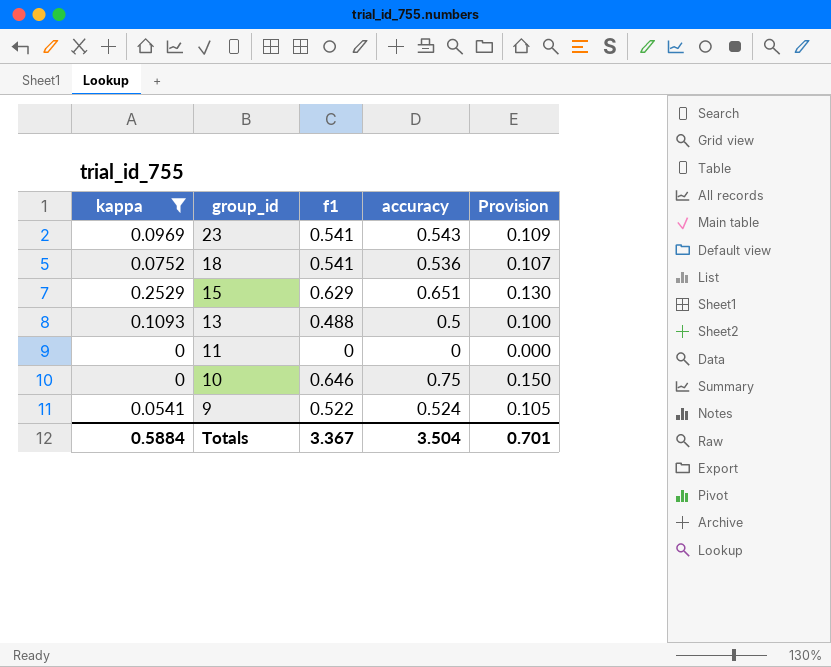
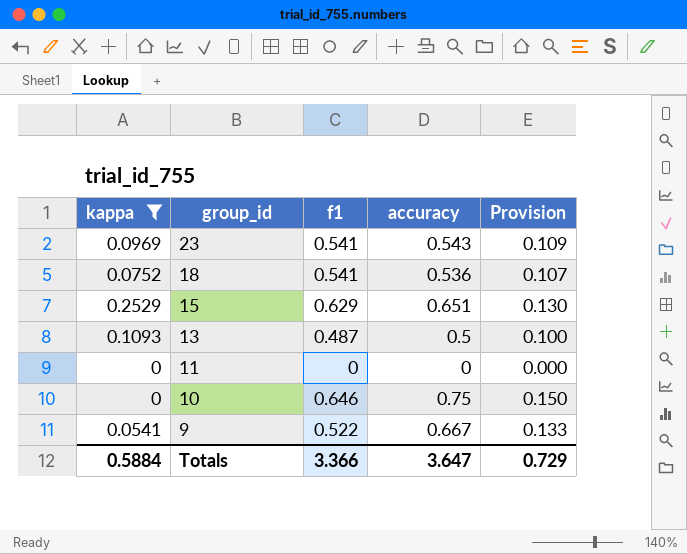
13 | f1: 0.488 -> 0.487
9 | accuracy: 0.524 -> 0.667
9 | Provision: 0.105 -> 0.133
Totals | f1: 3.367 -> 3.366
Totals | accuracy: 3.504 -> 3.647
Totals | Provision: 0.701 -> 0.729

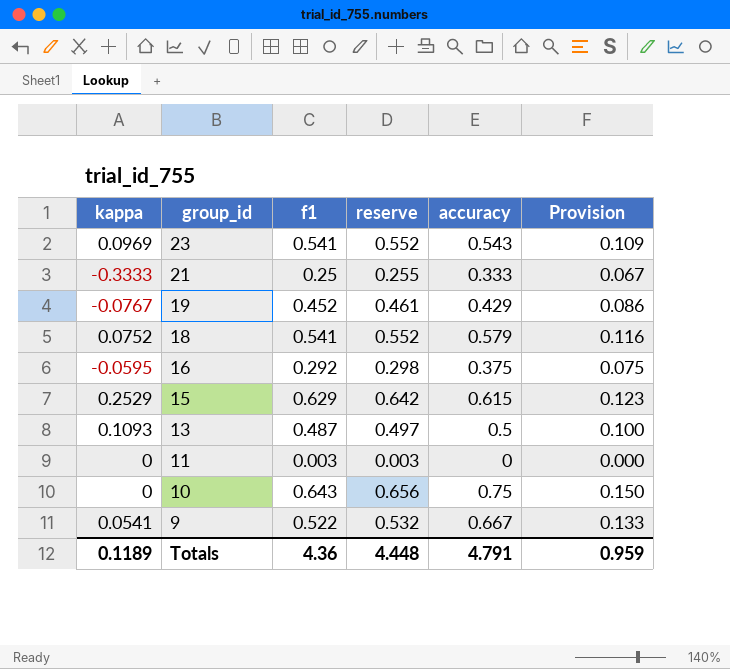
filter: kappa >= 0 -> none
column reserve | formula: none -> [f1] * 1.02
18 | accuracy: 0.536 -> 0.579
18 | Provision: 0.107 -> 0.116
15 | accuracy: 0.651 -> 0.615
15 | Provision: 0.130 -> 0.123
11 | f1: 0 -> 0.003
10 | f1: 0.646 -> 0.643
Totals | kappa: 0.5884 -> 0.1189
Totals | f1: 3.366 -> 4.36
Totals | accuracy: 3.647 -> 4.791
Totals | Provision: 0.729 -> 0.959

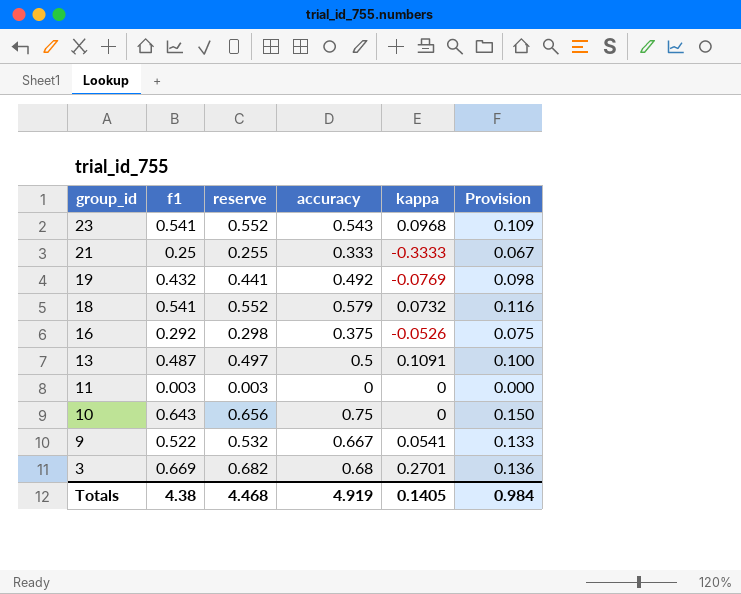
column kappa | position: 1 -> 5
row 15: 0.2529 | 0.629 | 0.642 | 0.615 | 0.123 -> none
23 | kappa: 0.0969 -> 0.0968
19 | f1: 0.452 -> 0.432
19 | reserve: 0.461 -> 0.441
19 | accuracy: 0.429 -> 0.492
19 | kappa: -0.0767 -> -0.0769
19 | Provision: 0.086 -> 0.098
18 | kappa: 0.0752 -> 0.0732
16 | kappa: -0.0595 -> -0.0526
13 | kappa: 0.1093 -> 0.1091
row 3: none -> 0.669 | 0.682 | 0.68 | 0.2701 | 0.136
Totals | f1: 4.36 -> 4.38
Totals | reserve: 4.448 -> 4.468
Totals | accuracy: 4.791 -> 4.919
Totals | kappa: 0.1189 -> 0.1405
Totals | Provision: 0.959 -> 0.984

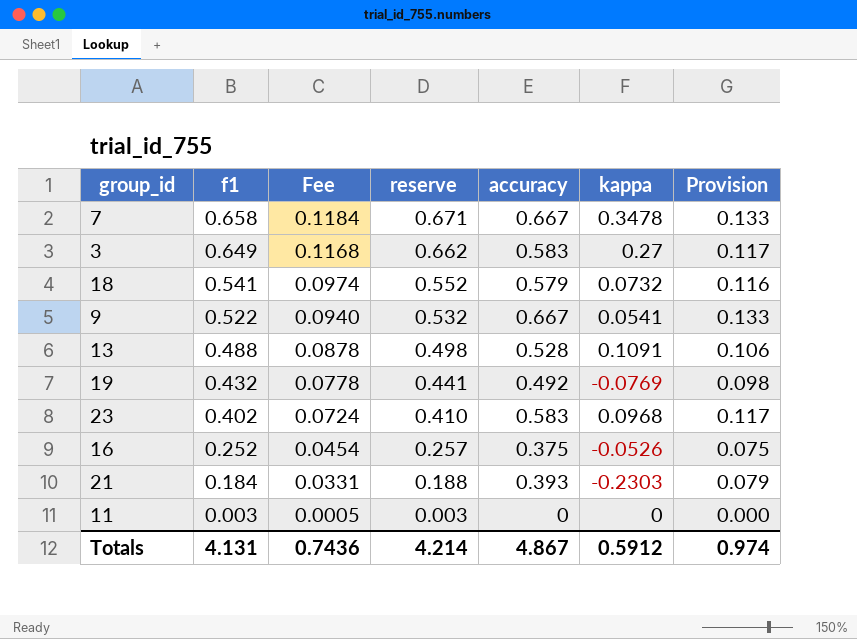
row order: group_id descending -> f1 descending
column Fee | formula: none -> [f1] * 0.18
row 10: 0.643 | 0.656 | 0.75 | 0 | 0.150 -> none
row 7: none -> 0.658 | 0.1184 | 0.671 | 0.667 | 0.3478 | 0.133
3 | f1: 0.669 -> 0.649
3 | reserve: 0.682 -> 0.662
3 | accuracy: 0.68 -> 0.583
3 | kappa: 0.2701 -> 0.27
3 | Provision: 0.136 -> 0.117
13 | f1: 0.487 -> 0.488
13 | reserve: 0.497 -> 0.498
13 | accuracy: 0.5 -> 0.528
13 | Provision: 0.100 -> 0.106
23 | f1: 0.541 -> 0.402
23 | reserve: 0.552 -> 0.410
23 | accuracy: 0.543 -> 0.583
23 | Provision: 0.109 -> 0.117
16 | f1: 0.292 -> 0.252
16 | reserve: 0.298 -> 0.257
21 | f1: 0.25 -> 0.184
21 | reserve: 0.255 -> 0.188
21 | accuracy: 0.333 -> 0.393
21 | kappa: -0.3333 -> -0.2303
21 | Provision: 0.067 -> 0.079
Totals | f1: 4.38 -> 4.131
Totals | reserve: 4.468 -> 4.214
Totals | accuracy: 4.919 -> 4.867
Totals | kappa: 0.1405 -> 0.5912
Totals | Provision: 0.984 -> 0.974

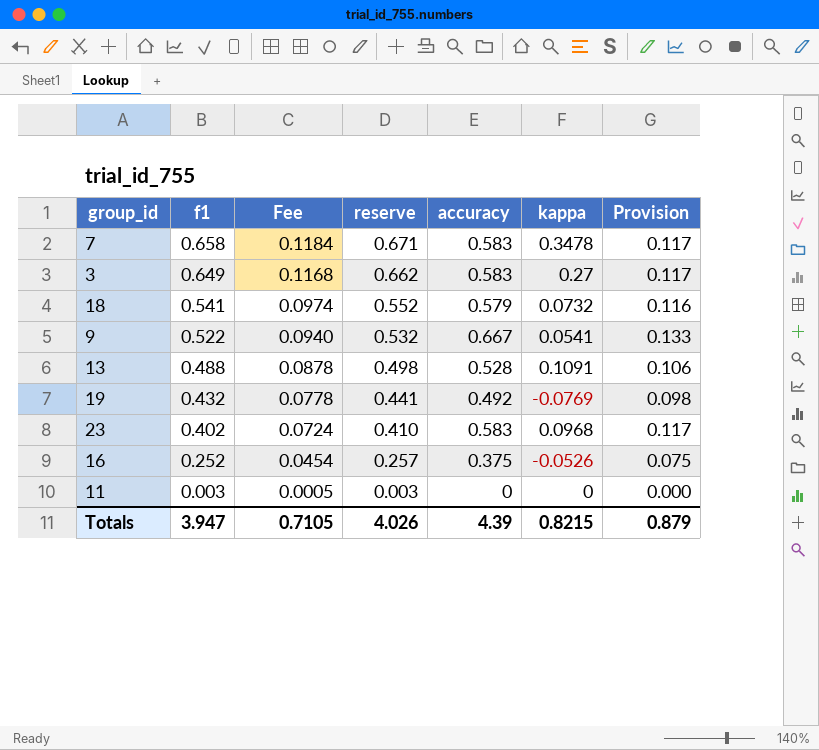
row 21: 0.184 | 0.0331 | 0.188 | 0.393 | -0.2303 | 0.079 -> none
7 | accuracy: 0.667 -> 0.583
7 | Provision: 0.133 -> 0.117
Totals | f1: 4.131 -> 3.947
Totals | Fee: 0.7436 -> 0.7105
Totals | reserve: 4.214 -> 4.026
Totals | accuracy: 4.867 -> 4.39
Totals | kappa: 0.5912 -> 0.8215
Totals | Provision: 0.974 -> 0.879

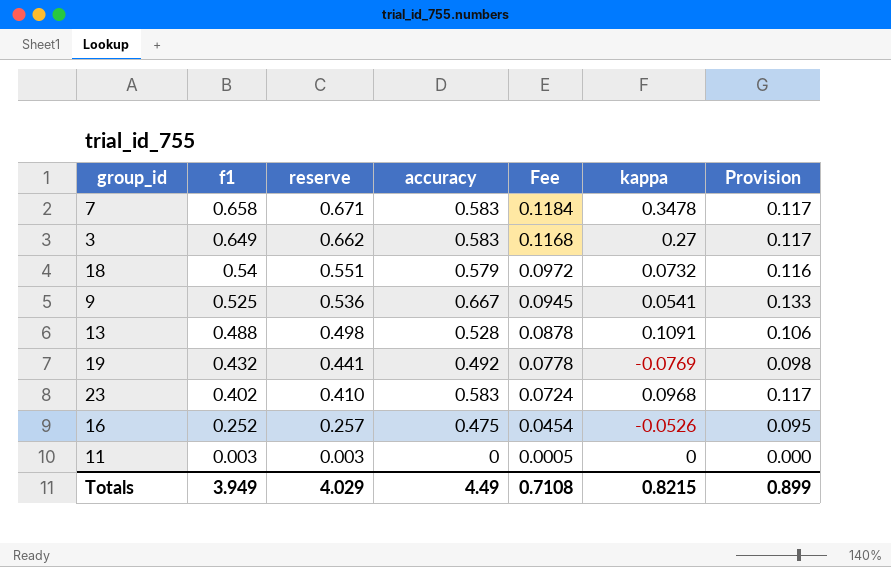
column Fee | position: 3 -> 5
18 | f1: 0.541 -> 0.54
18 | reserve: 0.552 -> 0.551
18 | Fee: 0.0974 -> 0.0972
9 | f1: 0.522 -> 0.525
9 | reserve: 0.532 -> 0.536
9 | Fee: 0.0940 -> 0.0945
16 | accuracy: 0.375 -> 0.475
16 | Provision: 0.075 -> 0.095
Totals | f1: 3.947 -> 3.949
Totals | reserve: 4.026 -> 4.029
Totals | accuracy: 4.39 -> 4.49
Totals | Fee: 0.7105 -> 0.7108
Totals | Provision: 0.879 -> 0.899

